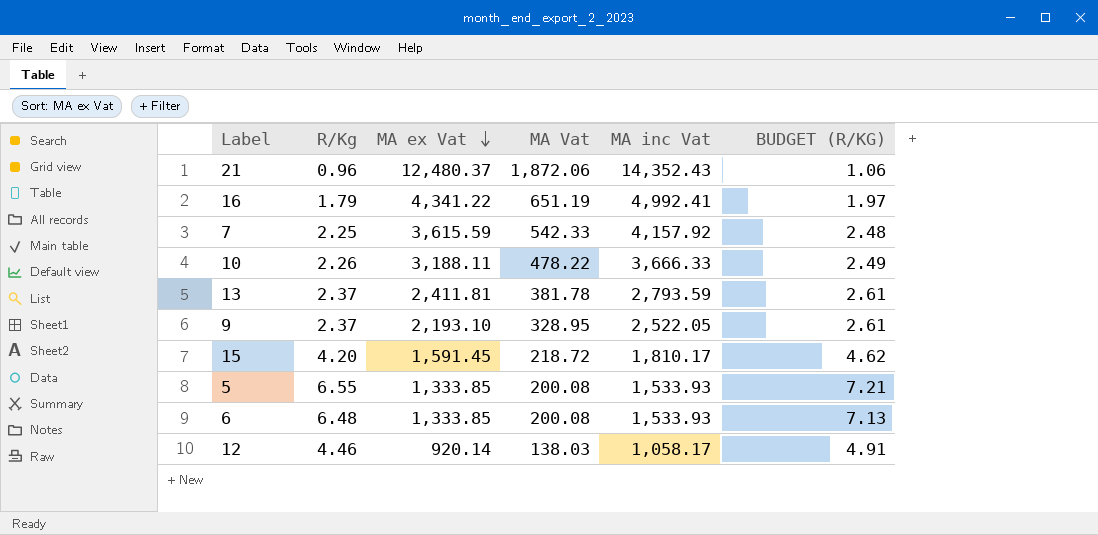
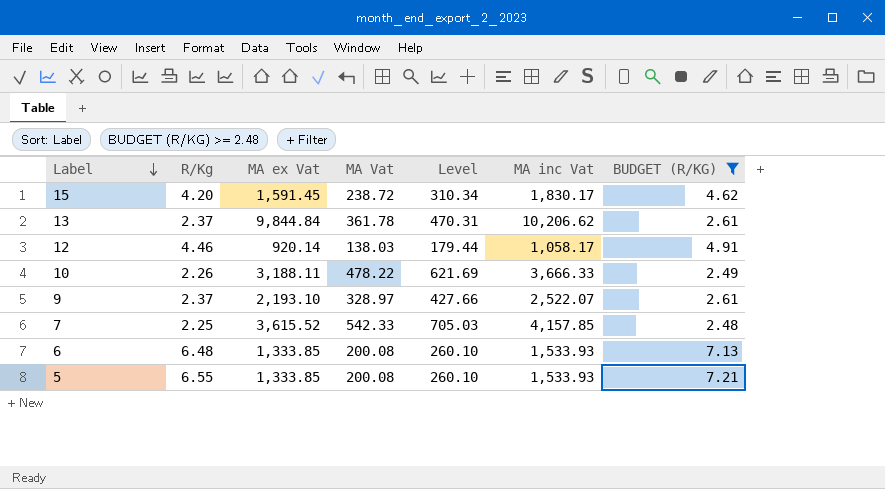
filter: none -> BUDGET (R/KG) >= 2.48
row order: MA ex Vat descending -> Label descending
column Level | formula: none -> [MA Vat] * 1.3
15 | MA Vat: 218.72 -> 238.72
15 | MA inc Vat: 1,810.17 -> 1,830.17
13 | MA ex Vat: 2,411.81 -> 9,844.84
13 | MA Vat: 381.78 -> 361.78
13 | MA inc Vat: 2,793.59 -> 10,206.62
9 | MA Vat: 328.95 -> 328.97
9 | MA inc Vat: 2,522.05 -> 2,522.07
7 | MA ex Vat: 3,615.59 -> 3,615.52
7 | MA inc Vat: 4,157.92 -> 4,157.85

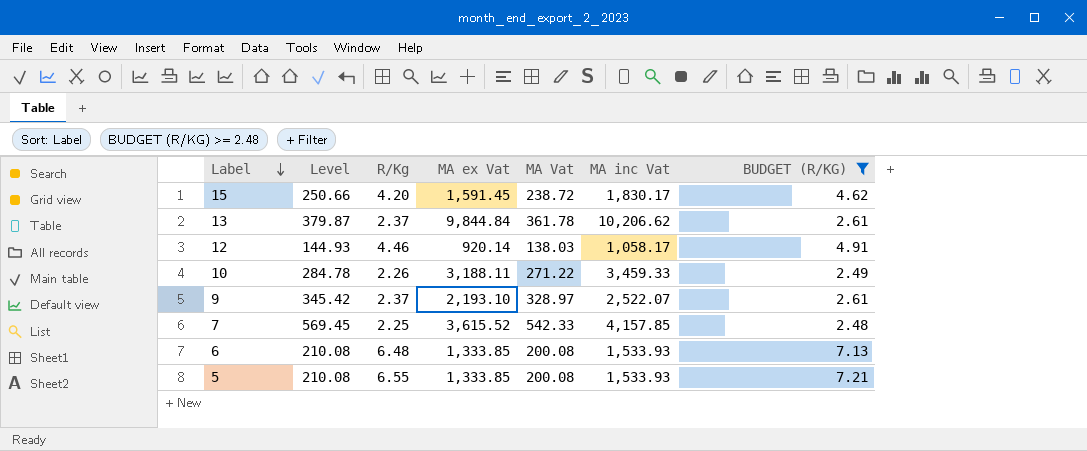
column Level | formula: [MA Vat] * 1.3 -> [MA Vat] * 1.05
column Level | position: 5 -> 2
10 | MA Vat: 478.22 -> 271.22
10 | MA inc Vat: 3,666.33 -> 3,459.33

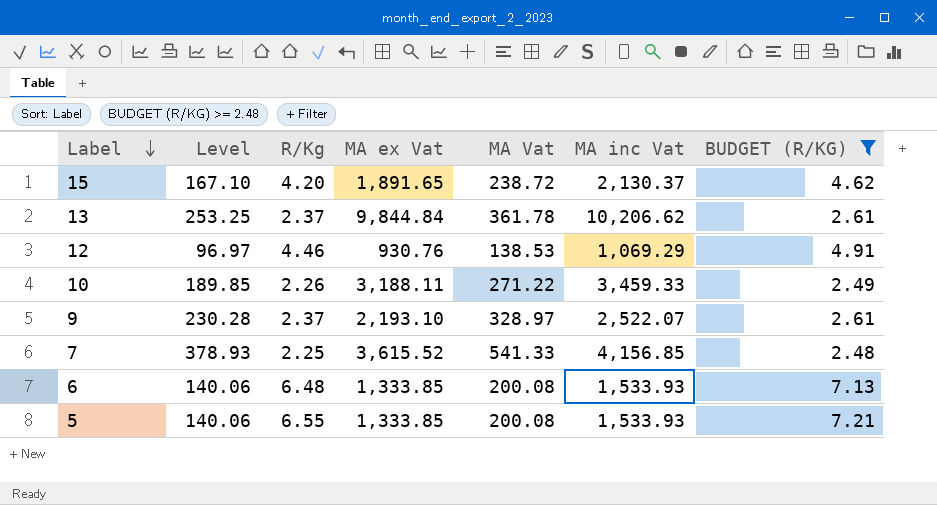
column Level | formula: [MA Vat] * 1.05 -> [MA Vat] * 0.7
15 | MA ex Vat: 1,591.45 -> 1,891.65
15 | MA inc Vat: 1,830.17 -> 2,130.37
12 | MA ex Vat: 920.14 -> 930.76
12 | MA Vat: 138.03 -> 138.53
12 | MA inc Vat: 1,058.17 -> 1,069.29
7 | MA Vat: 542.33 -> 541.33
7 | MA inc Vat: 4,157.85 -> 4,156.85

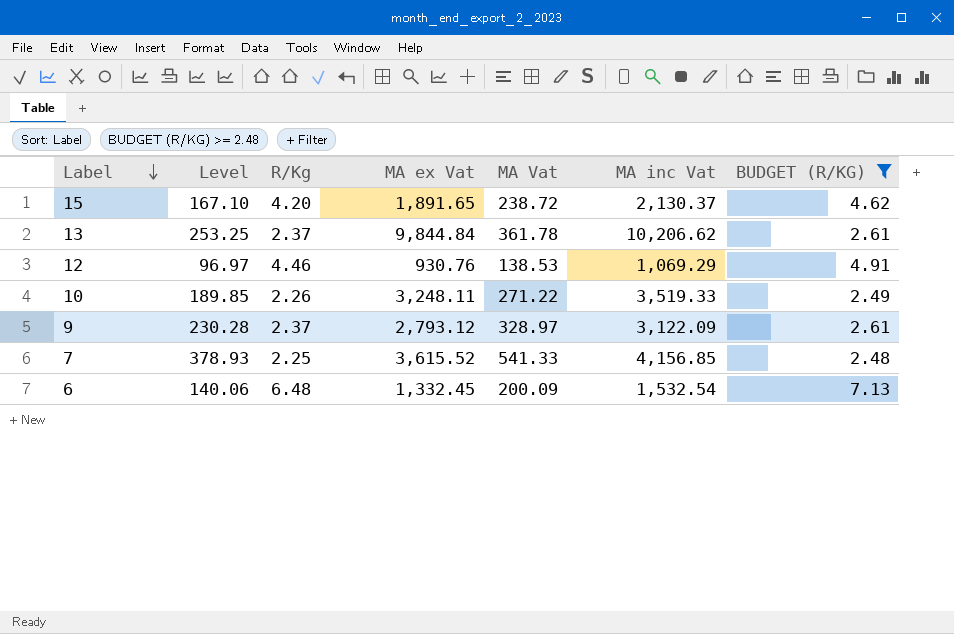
row 5: 140.06 | 6.55 | 1,333.85 | 200.08 | 1,533.93 | 7.21 -> none
10 | MA ex Vat: 3,188.11 -> 3,248.11
10 | MA inc Vat: 3,459.33 -> 3,519.33
9 | MA ex Vat: 2,193.10 -> 2,793.12
9 | MA inc Vat: 2,522.07 -> 3,122.09
6 | MA ex Vat: 1,333.85 -> 1,332.45
6 | MA Vat: 200.08 -> 200.09
6 | MA inc Vat: 1,533.93 -> 1,532.54

